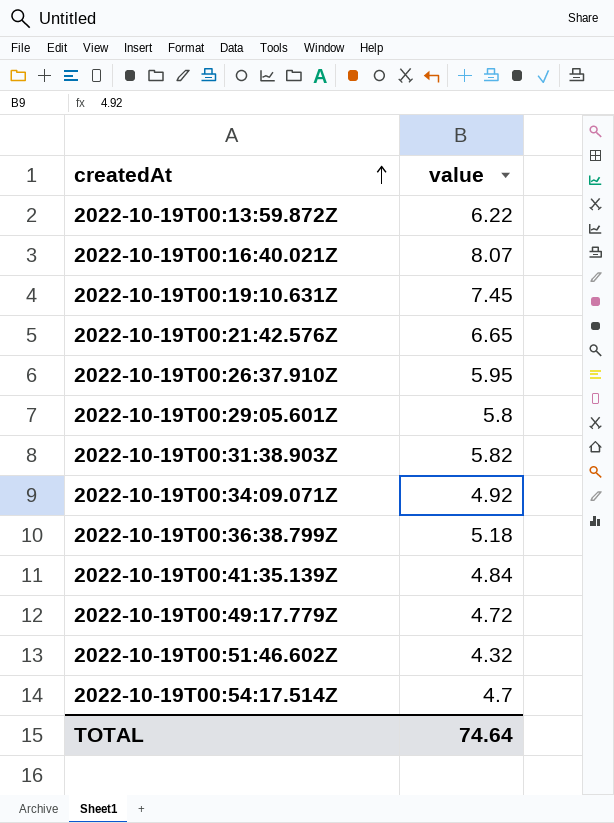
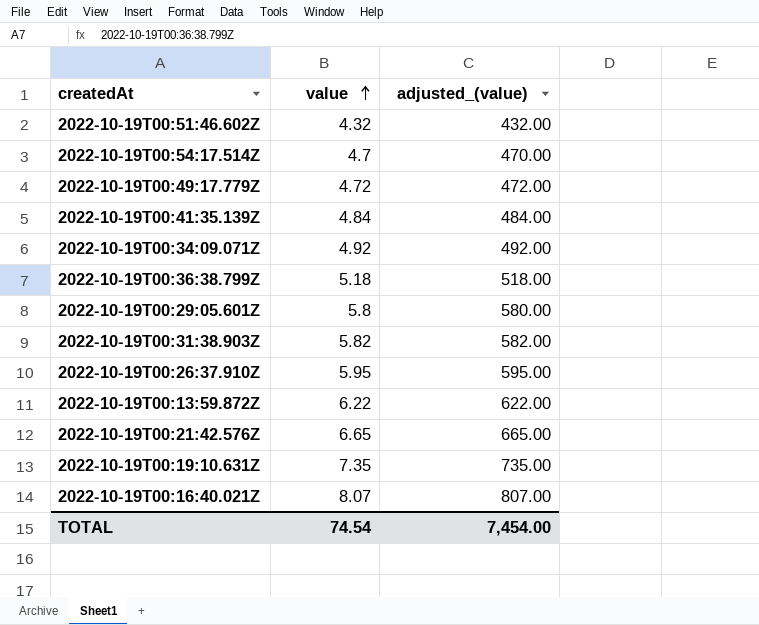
row order: createdAt ascending -> value ascending
column adjusted_(value) | formula: none -> [value] * 100
2022-10-19T00:19:10.631Z | value: 7.45 -> 7.35
TOTAL | value: 74.64 -> 74.54

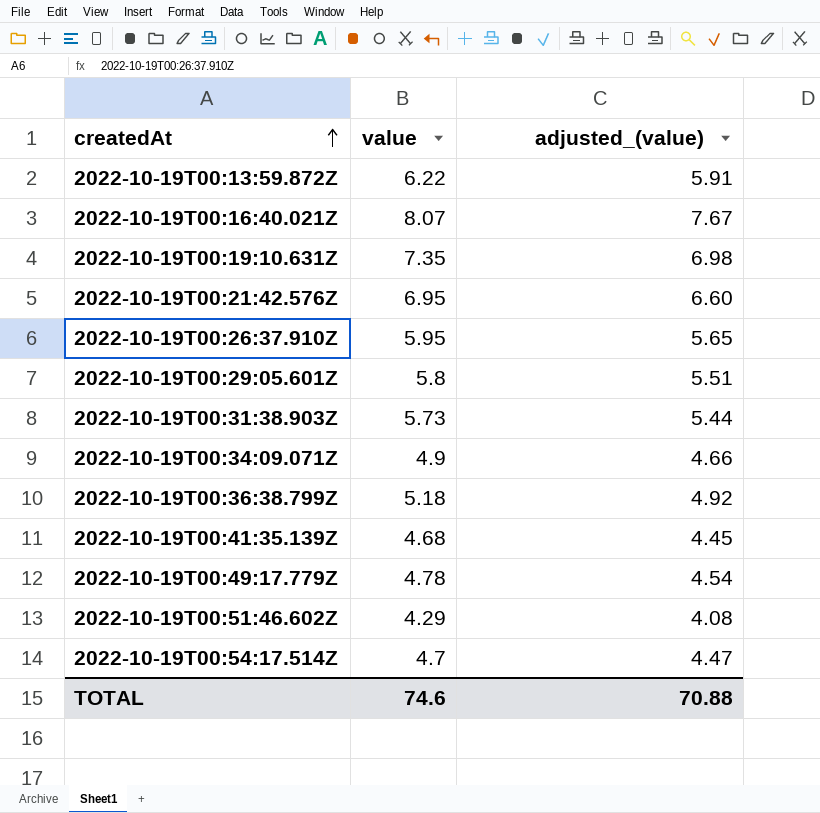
row order: value ascending -> createdAt ascending
column adjusted_(value) | formula: [value] * 100 -> [value] * 0.95
2022-10-19T00:21:42.576Z | value: 6.65 -> 6.95
2022-10-19T00:31:38.903Z | value: 5.82 -> 5.73
2022-10-19T00:34:09.071Z | value: 4.92 -> 4.9
2022-10-19T00:41:35.139Z | value: 4.84 -> 4.68
2022-10-19T00:49:17.779Z | value: 4.72 -> 4.78
2022-10-19T00:51:46.602Z | value: 4.32 -> 4.29
TOTAL | value: 74.54 -> 74.6
TOTAL | adjusted_(value): 7,454.00 -> 70.88

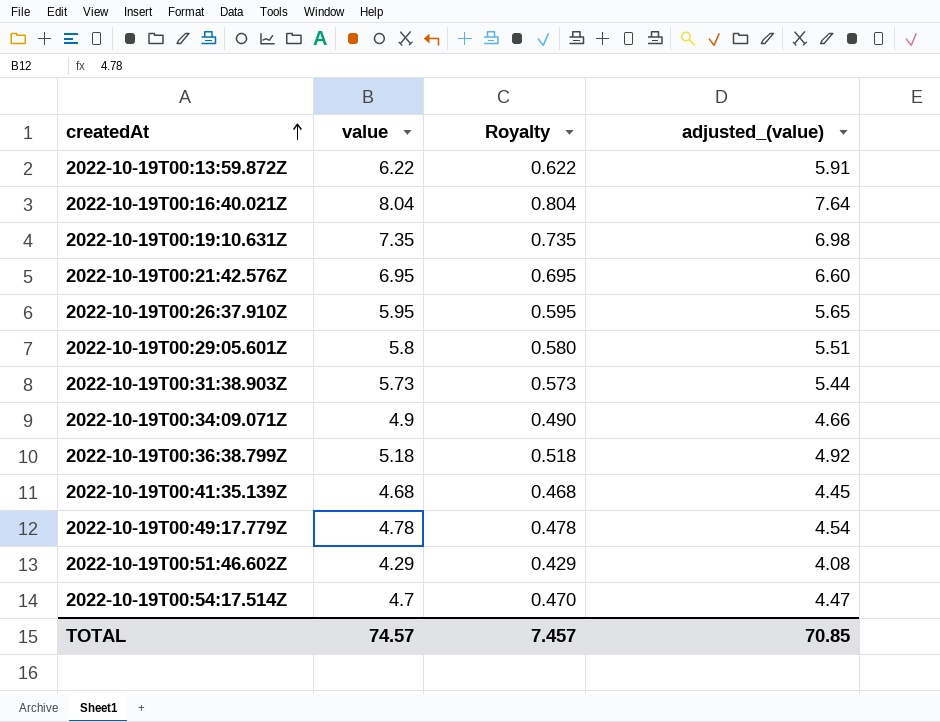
column Royalty | formula: none -> [value] * 0.1
2022-10-19T00:16:40.021Z | value: 8.07 -> 8.04
2022-10-19T00:16:40.021Z | adjusted_(value): 7.67 -> 7.64
TOTAL | value: 74.6 -> 74.57
TOTAL | adjusted_(value): 70.88 -> 70.85

